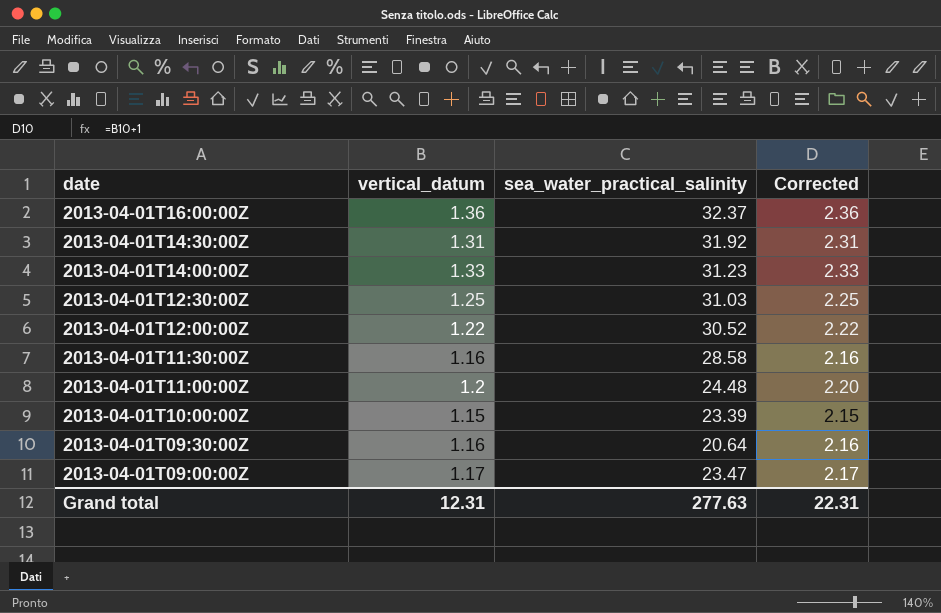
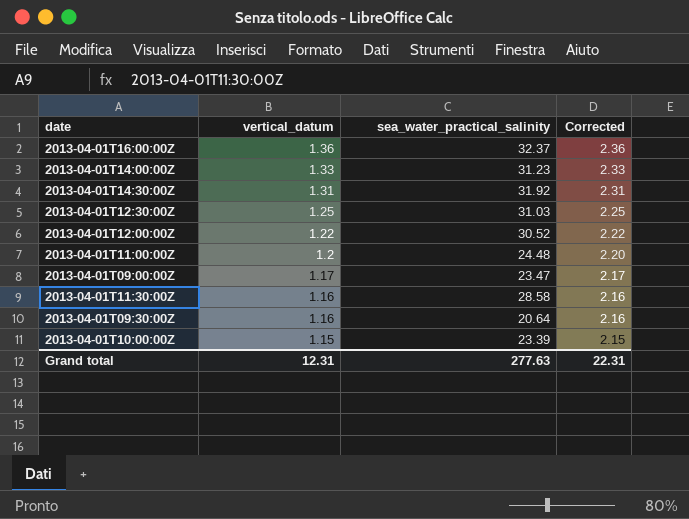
row order: date descending -> vertical_datum descending

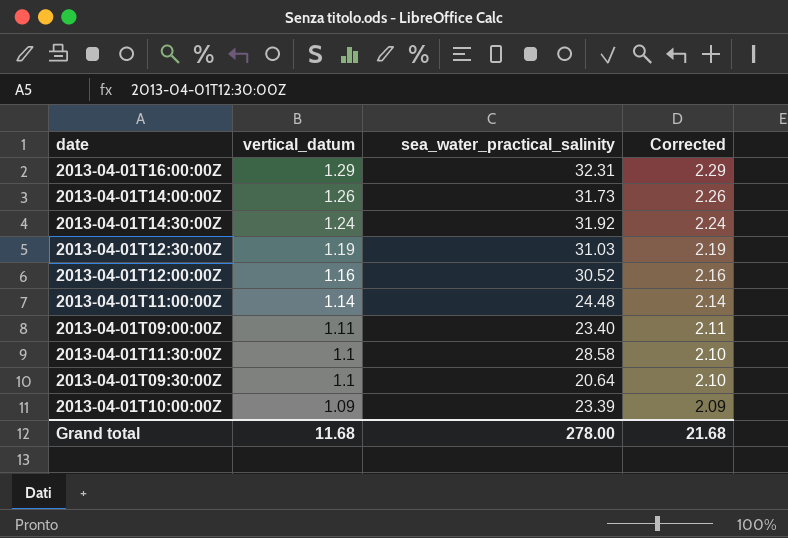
2013-04-01T16:00:00Z | vertical_datum: 1.36 -> 1.29
2013-04-01T16:00:00Z | sea_water_practical_salinity: 32.37 -> 32.31
2013-04-01T16:00:00Z | Corrected: 2.36 -> 2.29
2013-04-01T14:00:00Z | vertical_datum: 1.33 -> 1.26
2013-04-01T14:00:00Z | sea_water_practical_salinity: 31.23 -> 31.73
2013-04-01T14:00:00Z | Corrected: 2.33 -> 2.26
2013-04-01T14:30:00Z | vertical_datum: 1.31 -> 1.24
2013-04-01T14:30:00Z | Corrected: 2.31 -> 2.24
2013-04-01T12:30:00Z | vertical_datum: 1.25 -> 1.19
2013-04-01T12:30:00Z | Corrected: 2.25 -> 2.19
2013-04-01T12:00:00Z | vertical_datum: 1.22 -> 1.16
2013-04-01T12:00:00Z | Corrected: 2.22 -> 2.16
2013-04-01T11:00:00Z | vertical_datum: 1.2 -> 1.14
2013-04-01T11:00:00Z | Corrected: 2.20 -> 2.14
2013-04-01T09:00:00Z | vertical_datum: 1.17 -> 1.11
2013-04-01T09:00:00Z | sea_water_practical_salinity: 23.47 -> 23.40
2013-04-01T09:00:00Z | Corrected: 2.17 -> 2.11
2013-04-01T11:30:00Z | vertical_datum: 1.16 -> 1.1
2013-04-01T11:30:00Z | Corrected: 2.16 -> 2.10
2013-04-01T09:30:00Z | vertical_datum: 1.16 -> 1.1
2013-04-01T09:30:00Z | Corrected: 2.16 -> 2.10
2013-04-01T10:00:00Z | vertical_datum: 1.15 -> 1.09
2013-04-01T10:00:00Z | Corrected: 2.15 -> 2.09
Grand total | vertical_datum: 12.31 -> 11.68
Grand total | sea_water_practical_salinity: 277.63 -> 278.00
Grand total | Corrected: 22.31 -> 21.68

